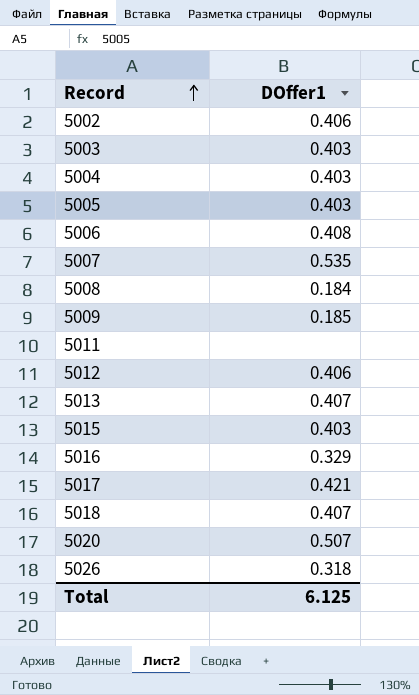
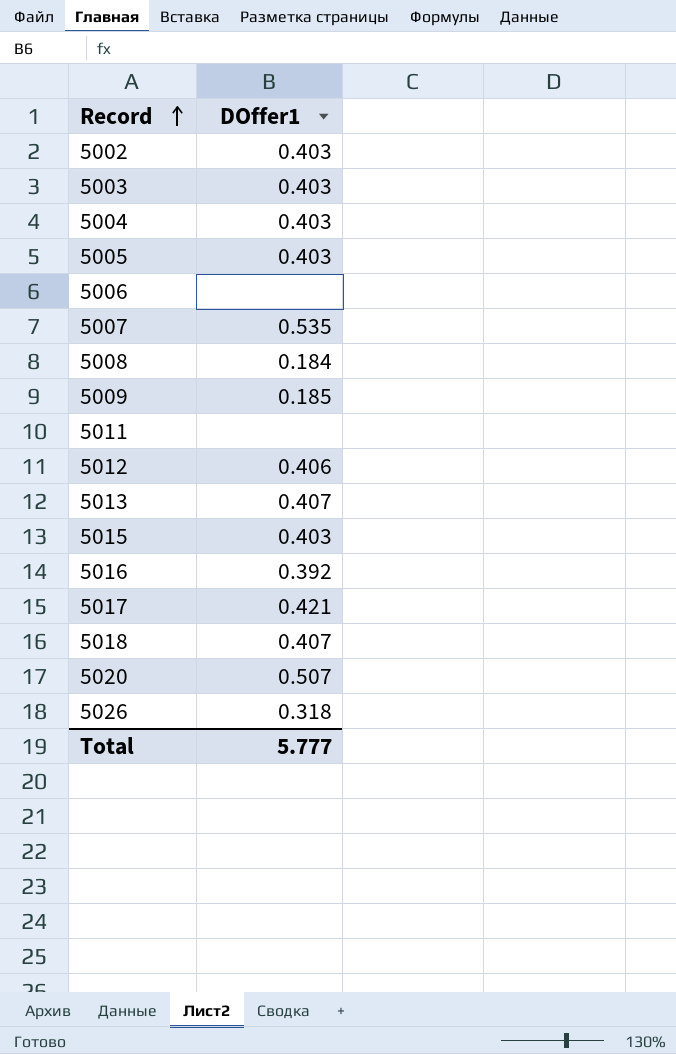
5002 | DOffer1: 0.406 -> 0.403
5006 | DOffer1: 0.408 -> none
5016 | DOffer1: 0.329 -> 0.392
Total | DOffer1: 6.125 -> 5.777

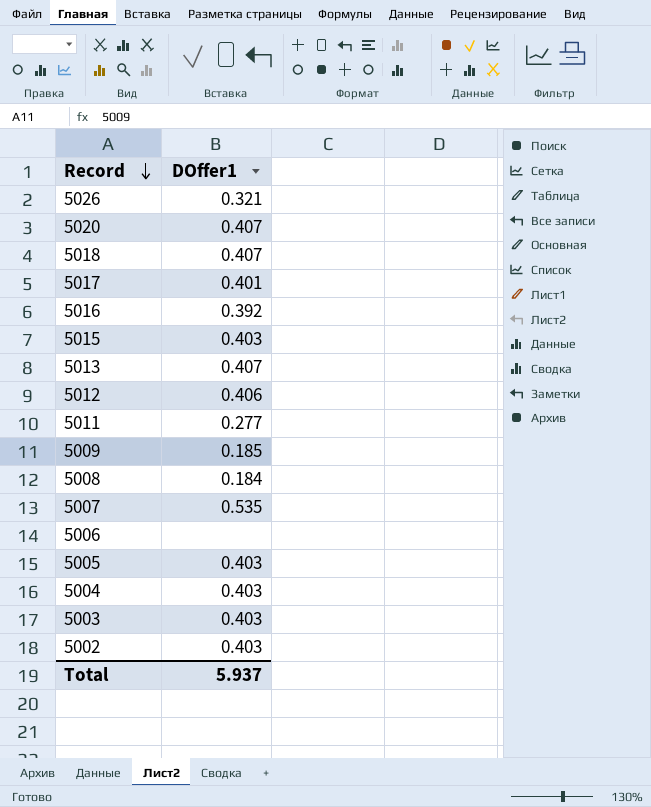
row order: Record ascending -> Record descending
5026 | DOffer1: 0.318 -> 0.321
5020 | DOffer1: 0.507 -> 0.407
5017 | DOffer1: 0.421 -> 0.401
5011 | DOffer1: none -> 0.277
Total | DOffer1: 5.777 -> 5.937

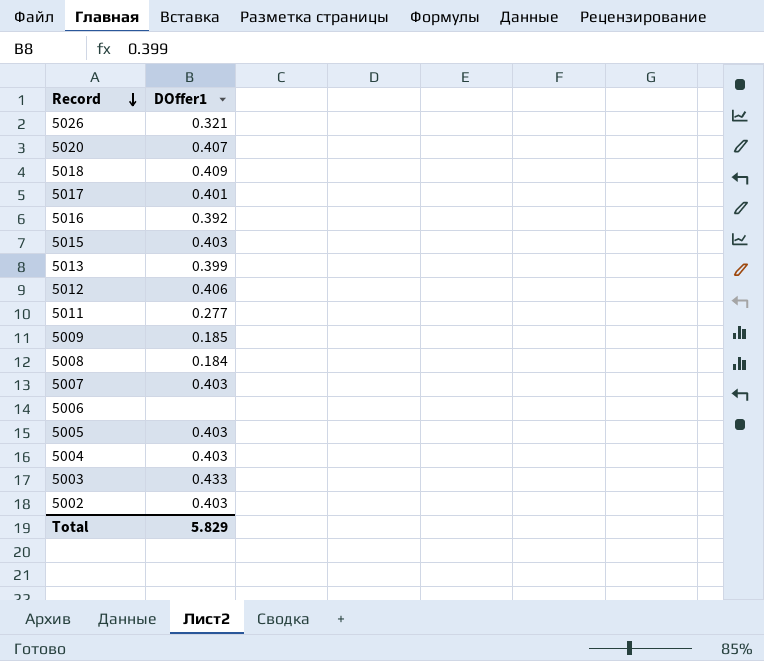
5018 | DOffer1: 0.407 -> 0.409
5013 | DOffer1: 0.407 -> 0.399
5007 | DOffer1: 0.535 -> 0.403
5003 | DOffer1: 0.403 -> 0.433
Total | DOffer1: 5.937 -> 5.829

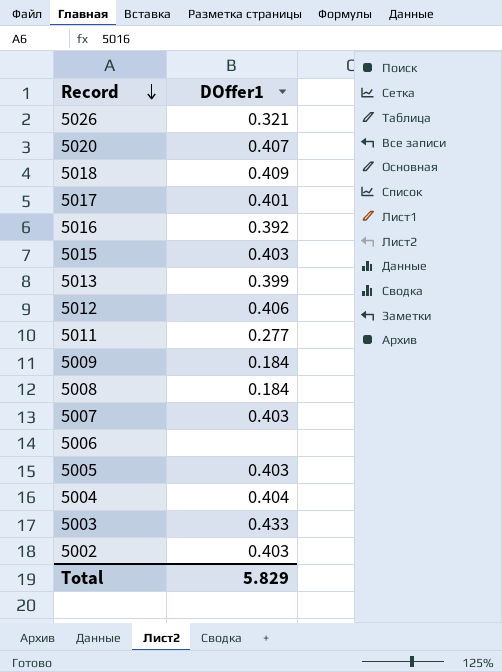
5009 | DOffer1: 0.185 -> 0.184
5004 | DOffer1: 0.403 -> 0.404

